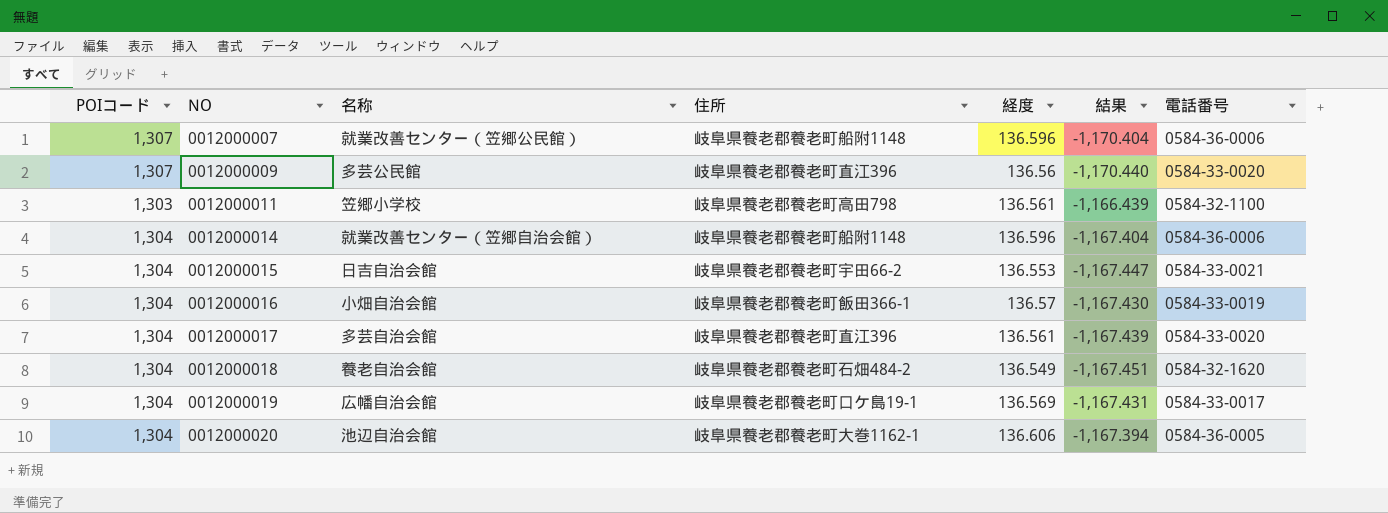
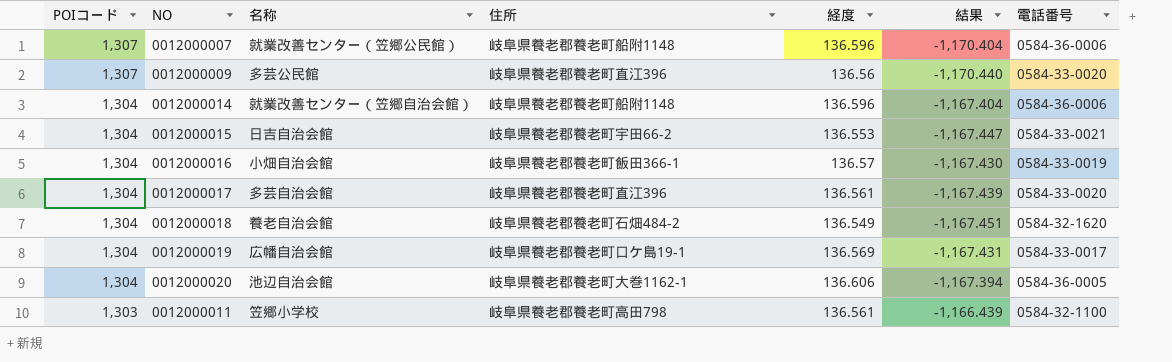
row order: NO ascending -> POIコード descending

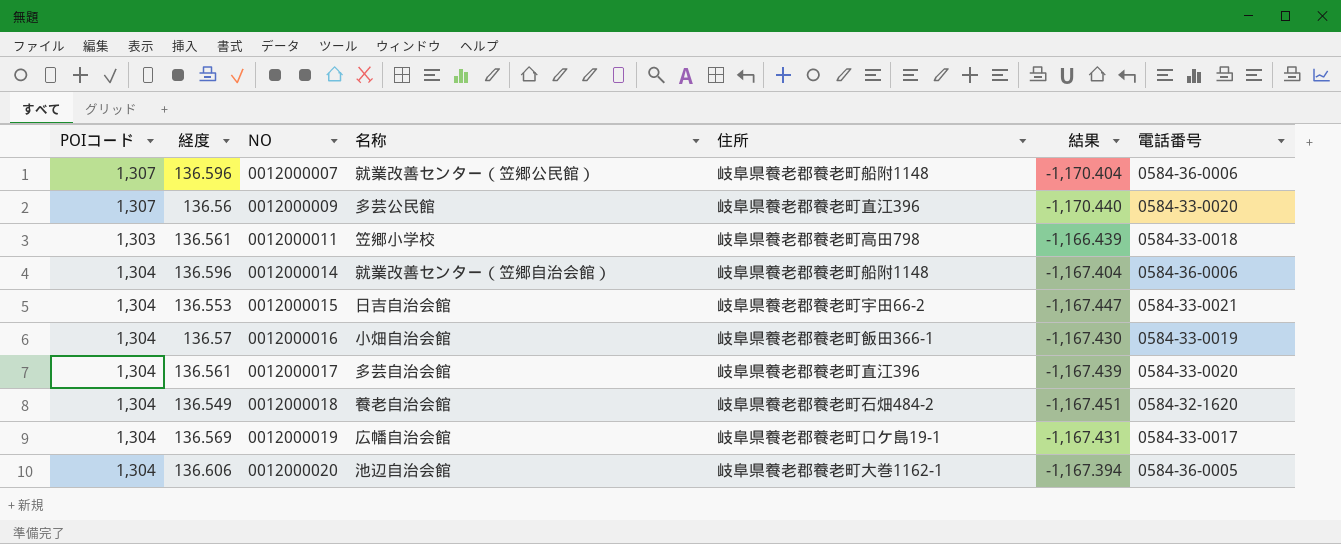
row order: POIコード descending -> NO ascending
column 経度 | position: 5 -> 2
0012000011 | 電話番号: 0584-32-1100 -> 0584-33-0018

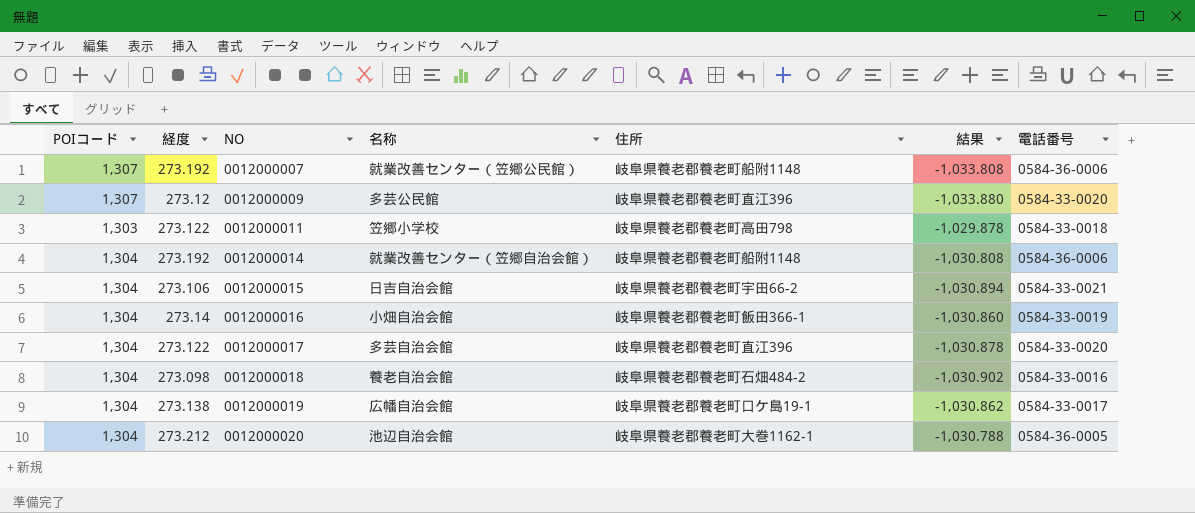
0012000007 | 経度: 136.596 -> 273.192
0012000007 | 結果: -1,170.404 -> -1,033.808
0012000009 | 経度: 136.56 -> 273.12
0012000009 | 結果: -1,170.440 -> -1,033.880
0012000011 | 経度: 136.561 -> 273.122
0012000011 | 結果: -1,166.439 -> -1,029.878
0012000014 | 経度: 136.596 -> 273.192
0012000014 | 結果: -1,167.404 -> -1,030.808
0012000015 | 経度: 136.553 -> 273.106
0012000015 | 結果: -1,167.447 -> -1,030.894
0012000016 | 経度: 136.57 -> 273.14
0012000016 | 結果: -1,167.430 -> -1,030.860
0012000017 | 経度: 136.561 -> 273.122
0012000017 | 結果: -1,167.439 -> -1,030.878
0012000018 | 経度: 136.549 -> 273.098
0012000018 | 結果: -1,167.451 -> -1,030.902
0012000018 | 電話番号: 0584-32-1620 -> 0584-33-0016
0012000019 | 経度: 136.569 -> 273.138
0012000019 | 結果: -1,167.431 -> -1,030.862
0012000020 | 経度: 136.606 -> 273.212
0012000020 | 結果: -1,167.394 -> -1,030.788

